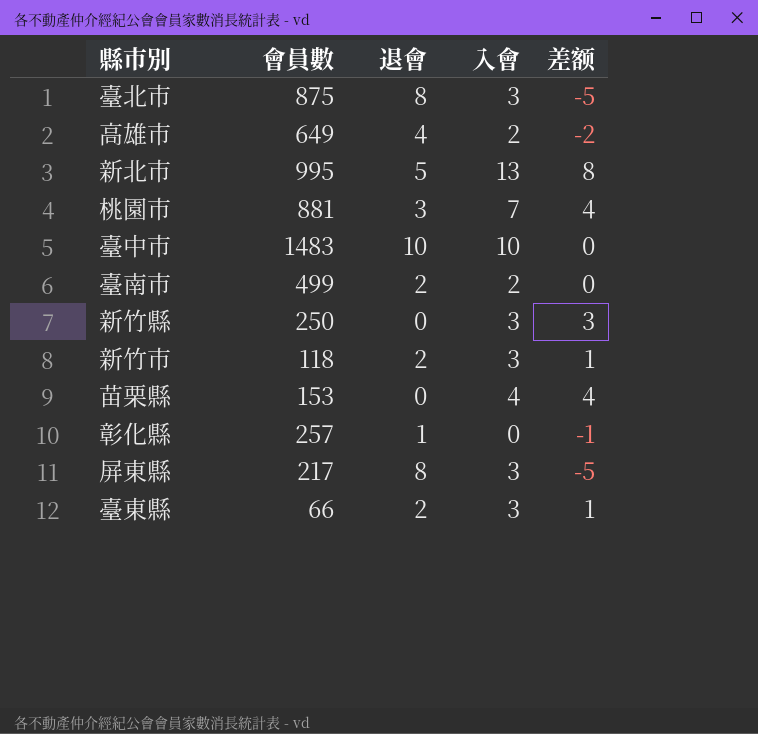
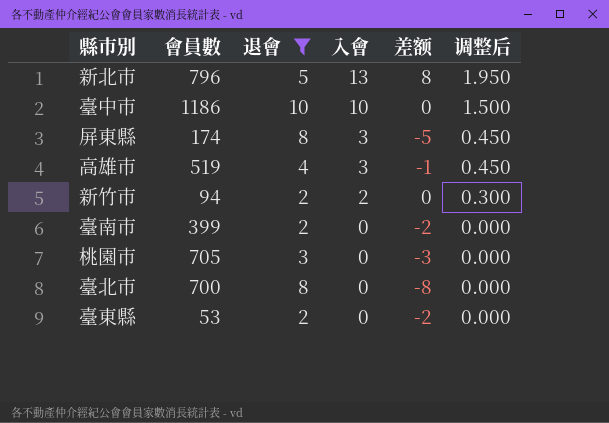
filter: none -> 退會 >= 2
row order: none -> 入會 descending
column 调整后 | formula: none -> [入會] * 0.15
新北市 | 會員數: 995 -> 796
臺中市 | 會員數: 1483 -> 1186
屏東縣 | 會員數: 217 -> 174
高雄市 | 會員數: 649 -> 519
高雄市 | 入會: 2 -> 3
高雄市 | 差额: -2 -> -1
新竹市 | 會員數: 118 -> 94
新竹市 | 入會: 3 -> 2
新竹市 | 差额: 1 -> 0
臺南市 | 會員數: 499 -> 399
臺南市 | 入會: 2 -> 0
臺南市 | 差额: 0 -> -2
桃園市 | 會員數: 881 -> 705
桃園市 | 入會: 7 -> 0
桃園市 | 差额: 4 -> -3
臺北市 | 會員數: 875 -> 700
臺北市 | 入會: 3 -> 0
臺北市 | 差额: -5 -> -8
臺東縣 | 會員數: 66 -> 53
臺東縣 | 入會: 3 -> 0
臺東縣 | 差额: 1 -> -2

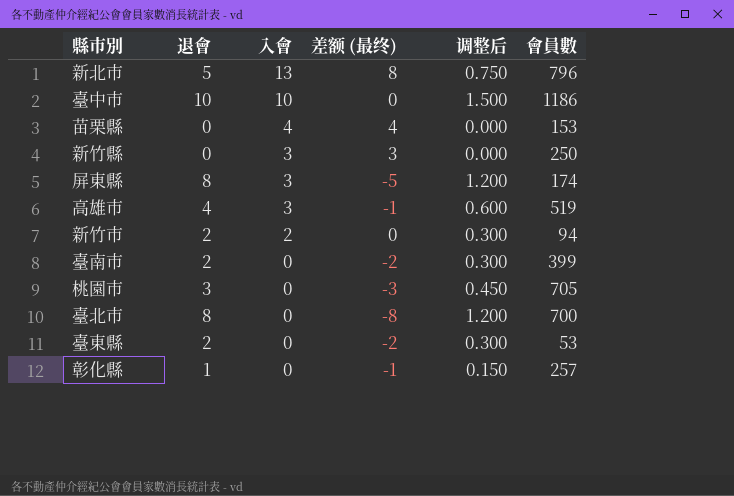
filter: 退會 >= 2 -> none
column name: 差额 -> 差额 (最终)
column 调整后 | formula: [入會] * 0.15 -> [退會] * 0.15
column 會員數 | position: 2 -> 6

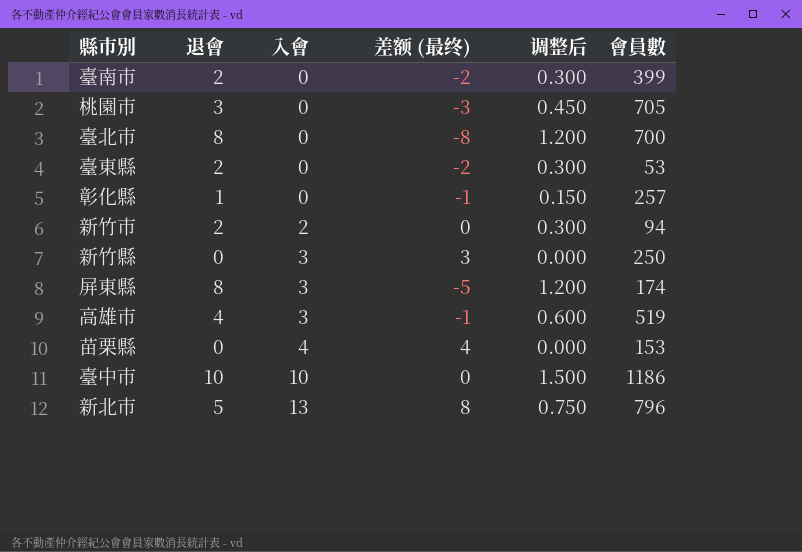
row order: 入會 descending -> 入會 ascending

